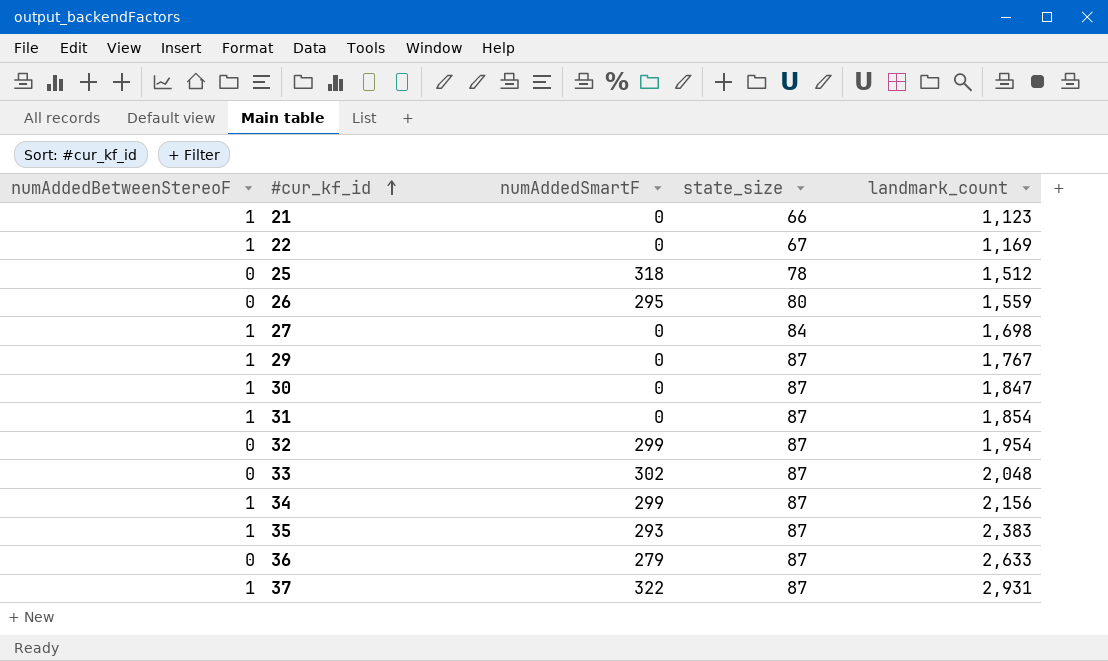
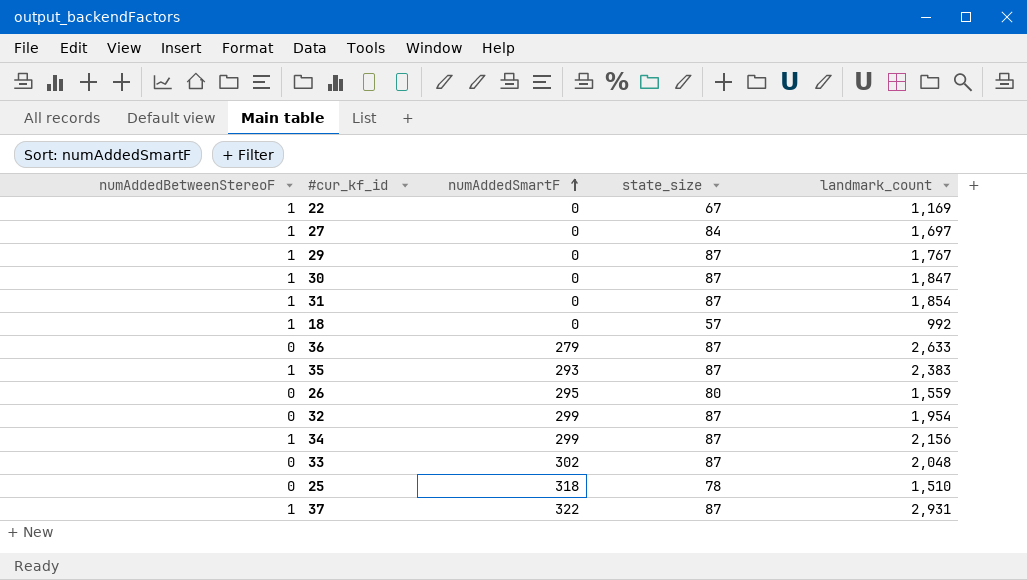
row order: #cur_kf_id ascending -> numAddedSmartF ascending
row 21: 1 | 0 | 66 | 1,123 -> none
27 | landmark_count: 1,698 -> 1,697
row 18: none -> 1 | 0 | 57 | 992
25 | landmark_count: 1,512 -> 1,510

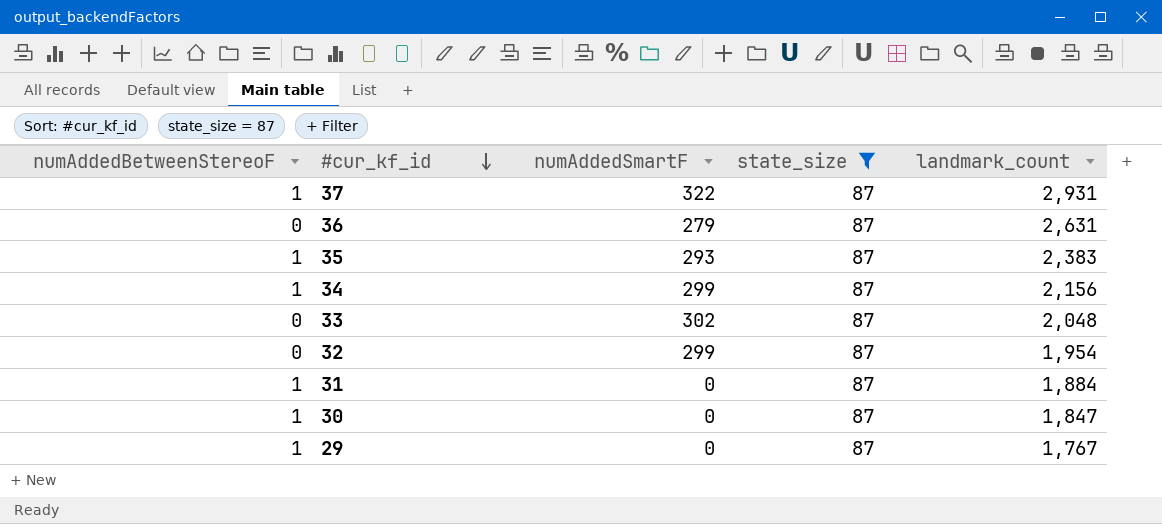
filter: none -> state_size = 87
row order: numAddedSmartF ascending -> #cur_kf_id descending
36 | landmark_count: 2,633 -> 2,631
31 | landmark_count: 1,854 -> 1,884

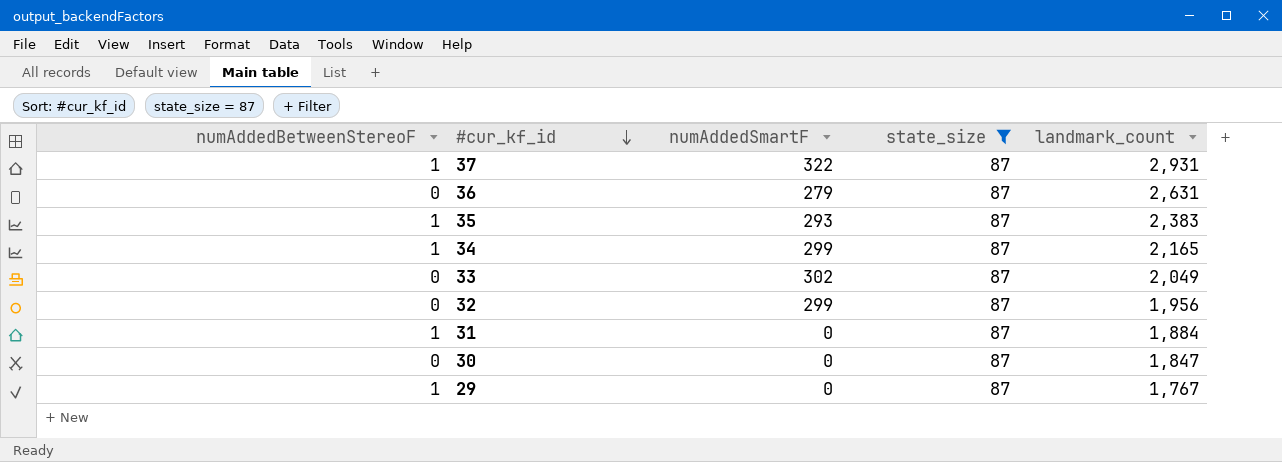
34 | landmark_count: 2,156 -> 2,165
33 | landmark_count: 2,048 -> 2,049
32 | landmark_count: 1,954 -> 1,956
30 | numAddedBetweenStereoF: 1 -> 0

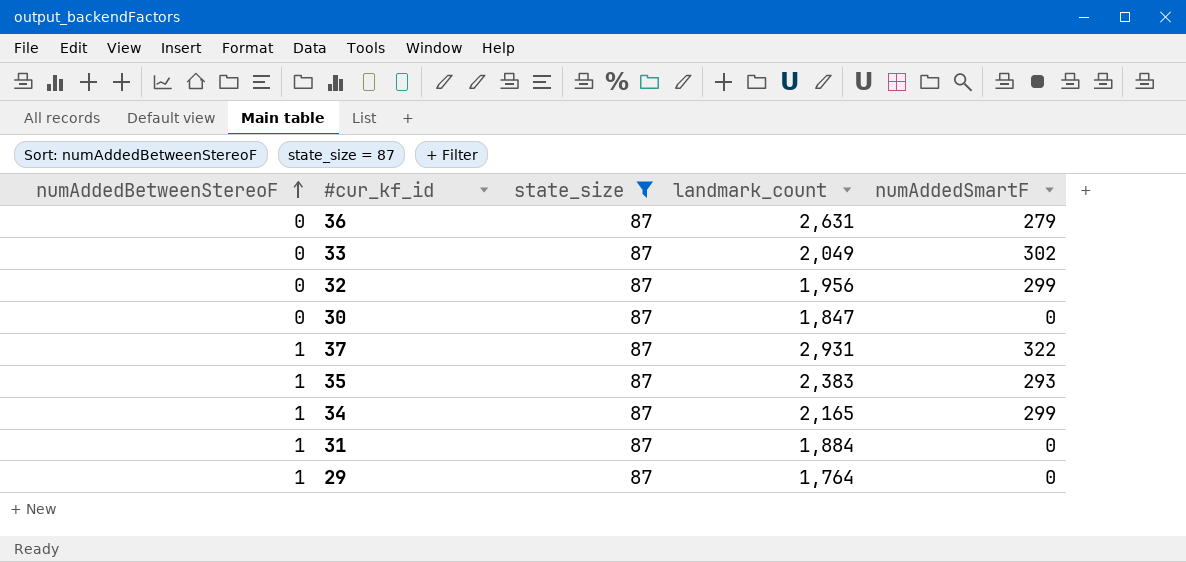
row order: #cur_kf_id descending -> numAddedBetweenStereoF ascending
column numAddedSmartF | position: 3 -> 5
29 | landmark_count: 1,767 -> 1,764

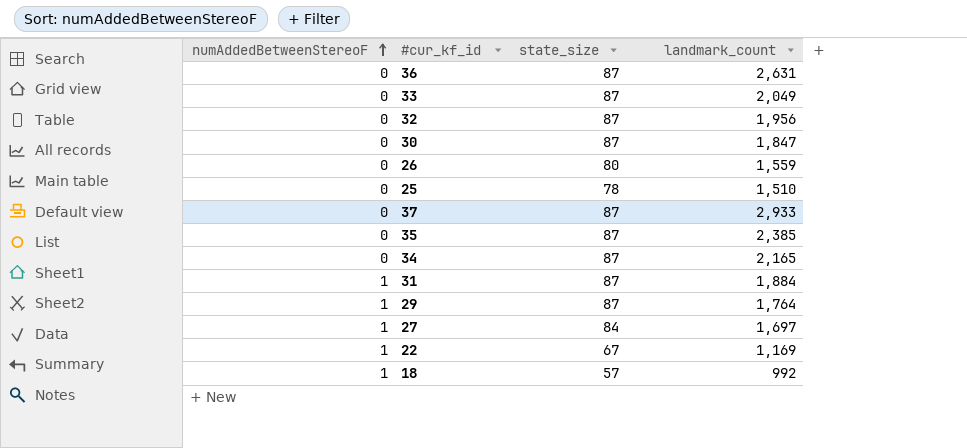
filter: state_size = 87 -> none
column numAddedSmartF | position: 5 -> none
37 | numAddedBetweenStereoF: 1 -> 0
37 | landmark_count: 2,931 -> 2,933
35 | numAddedBetweenStereoF: 1 -> 0
35 | landmark_count: 2,383 -> 2,385
34 | numAddedBetweenStereoF: 1 -> 0

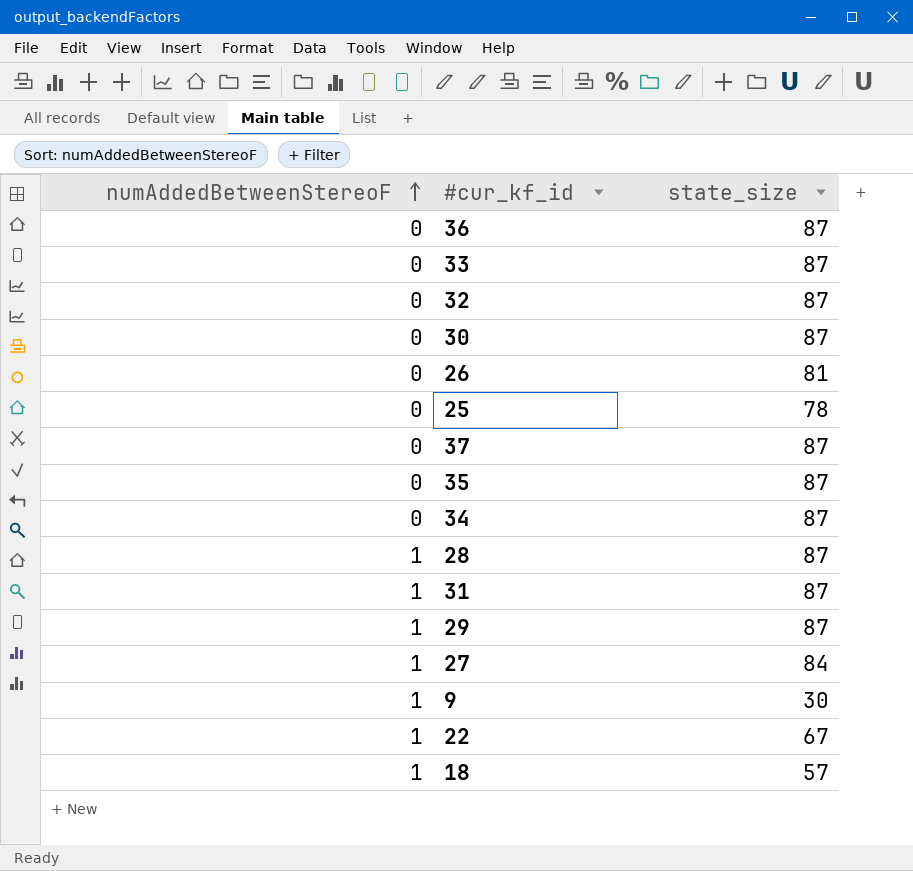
column landmark_count | position: 4 -> none
26 | state_size: 80 -> 81
row 28: none -> 1 | 87
row 9: none -> 1 | 30

